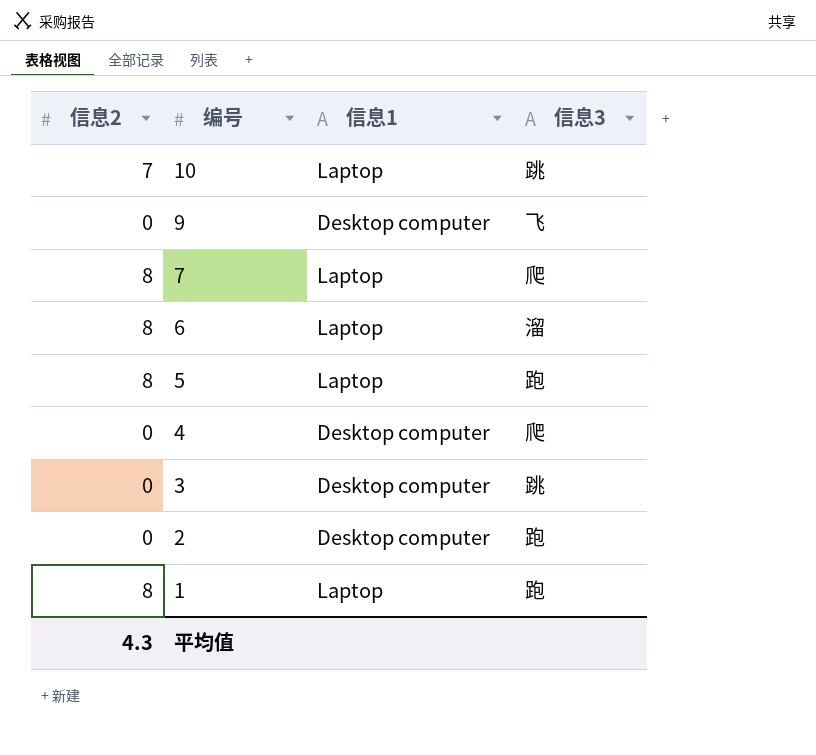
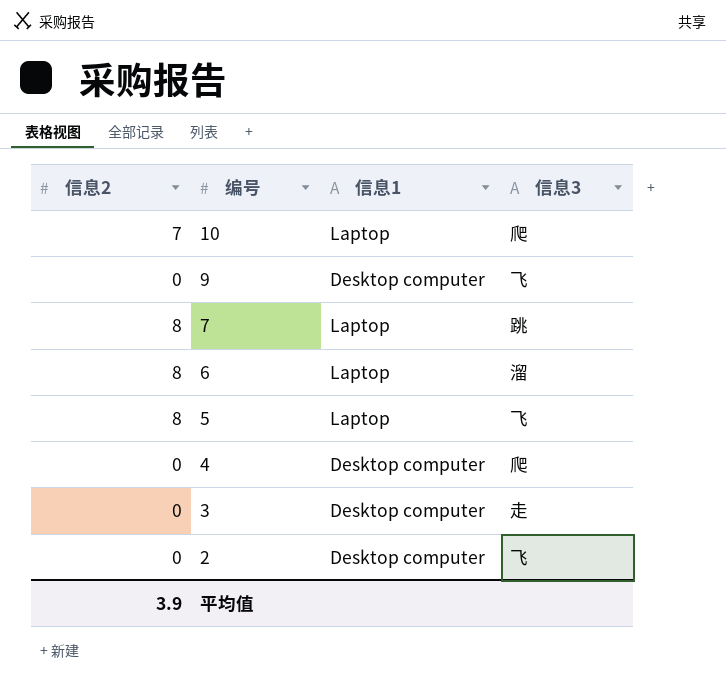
row 1: 8 | Laptop | 跑 -> none
10 | 信息3: 跳 -> 爬
7 | 信息3: 爬 -> 跳
5 | 信息3: 跑 -> 飞
3 | 信息3: 跳 -> 走
2 | 信息3: 跑 -> 飞
平均值 | 信息2: 4.3 -> 3.9

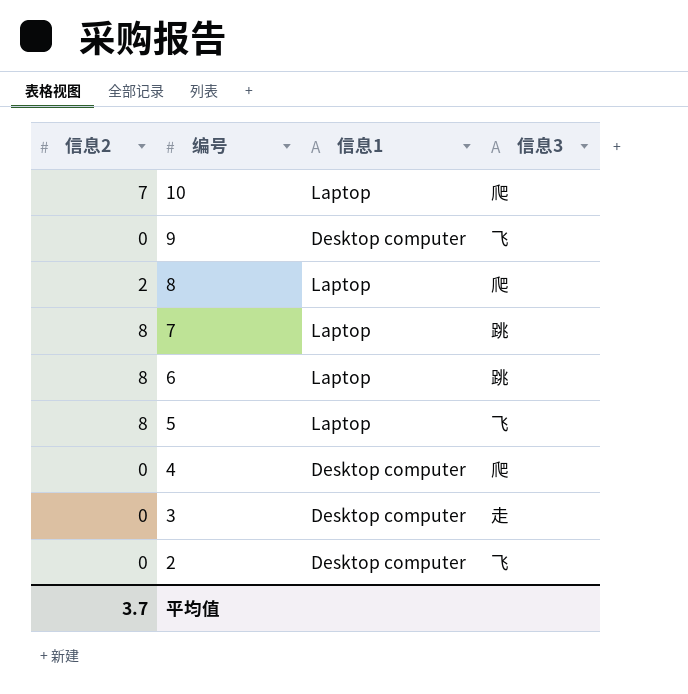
row 8: none -> 2 | Laptop | 爬
6 | 信息3: 溜 -> 跳
平均值 | 信息2: 3.9 -> 3.7

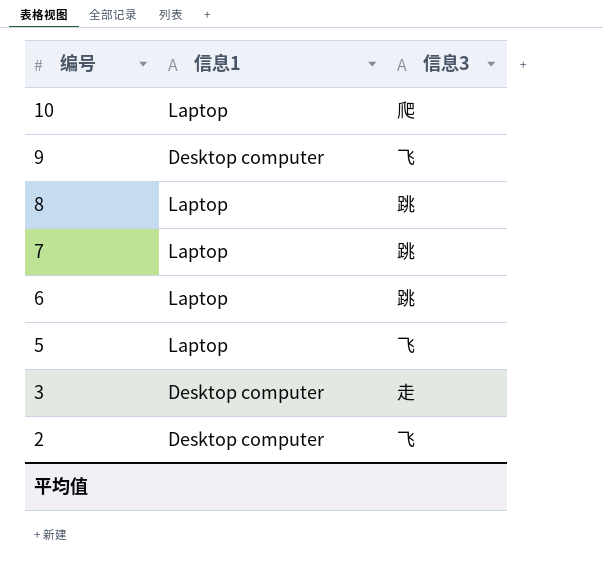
column 信息2 | position: 1 -> none
row 4: 0 | Desktop computer | 爬 -> none
8 | 信息3: 爬 -> 跳

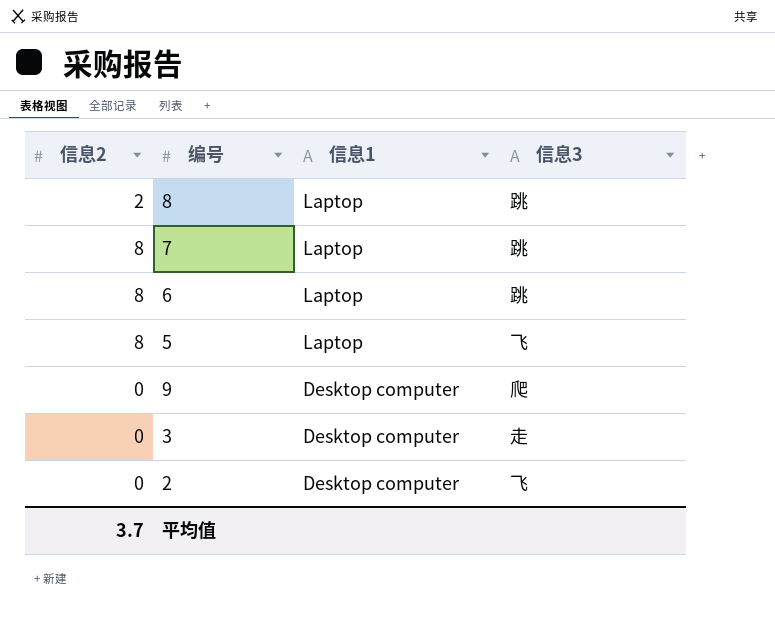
row order: 编号 descending -> 信息1 descending
column 信息2 | position: none -> 1
row 10: Laptop | 爬 -> none
9 | 信息3: 飞 -> 爬

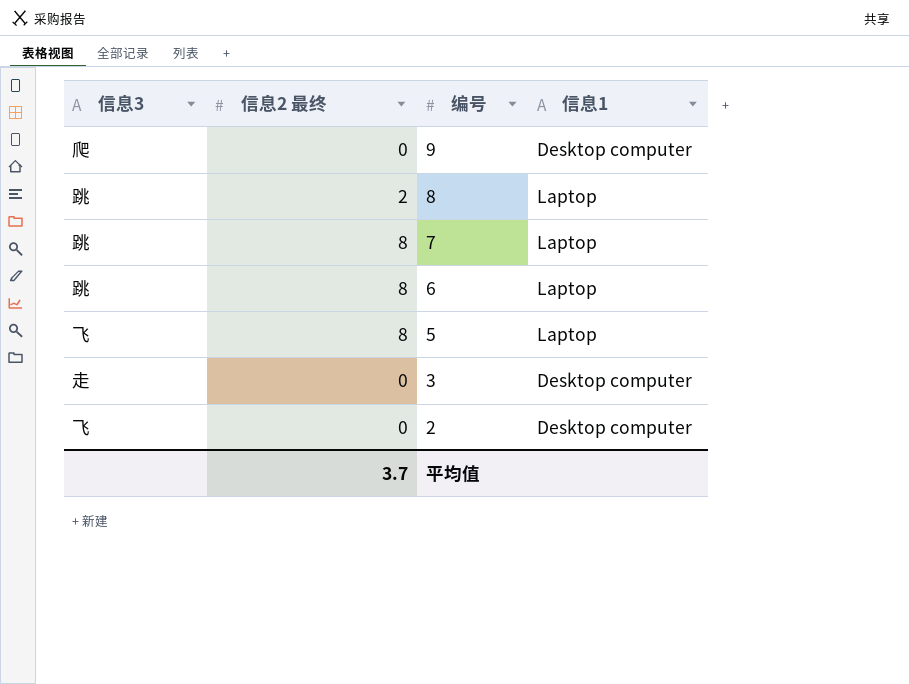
row order: 信息1 descending -> 编号 descending
column 信息3 | position: 4 -> 1
column name: 信息2 -> 信息2 最终

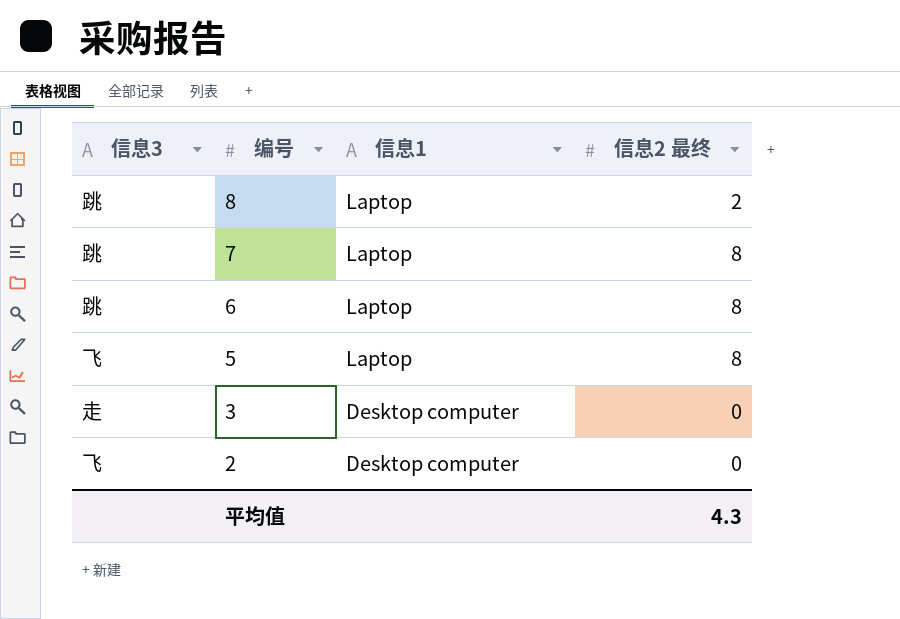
column 信息2 最终 | position: 2 -> 4
row 9: 爬 | 0 | Desktop computer -> none
平均值 | 信息2 最终: 3.7 -> 4.3

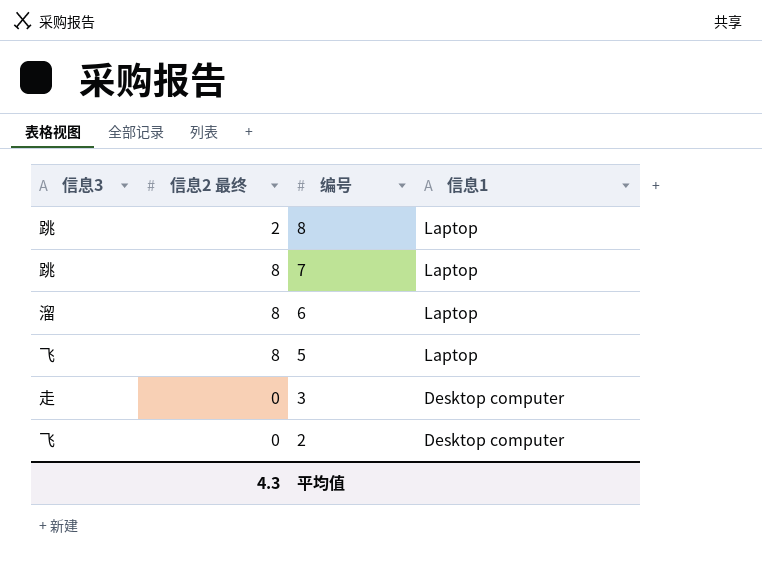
column 信息2 最终 | position: 4 -> 2
6 | 信息3: 跳 -> 溜

